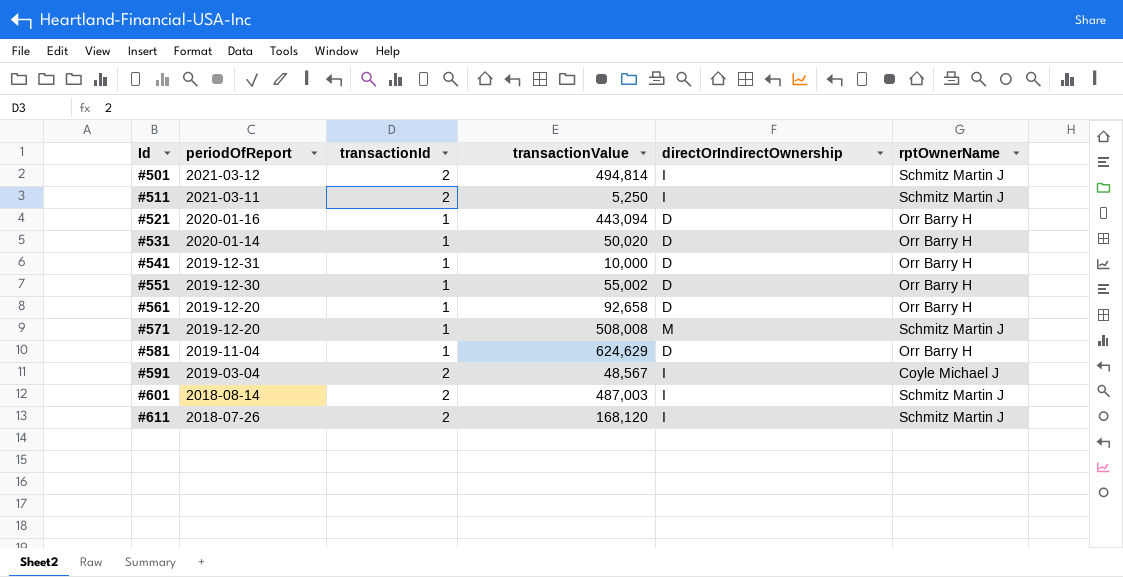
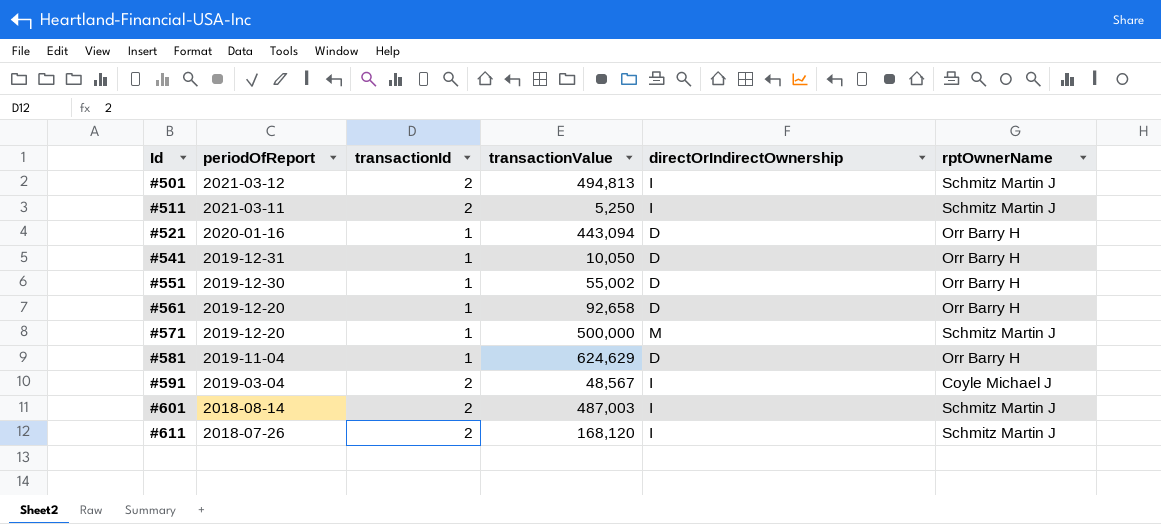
row #531: 2020-01-14 | 1 | 50,020 | D | Orr Barry H -> none
#501 | transactionValue: 494,814 -> 494,813
#541 | transactionValue: 10,000 -> 10,050
#571 | transactionValue: 508,008 -> 500,000

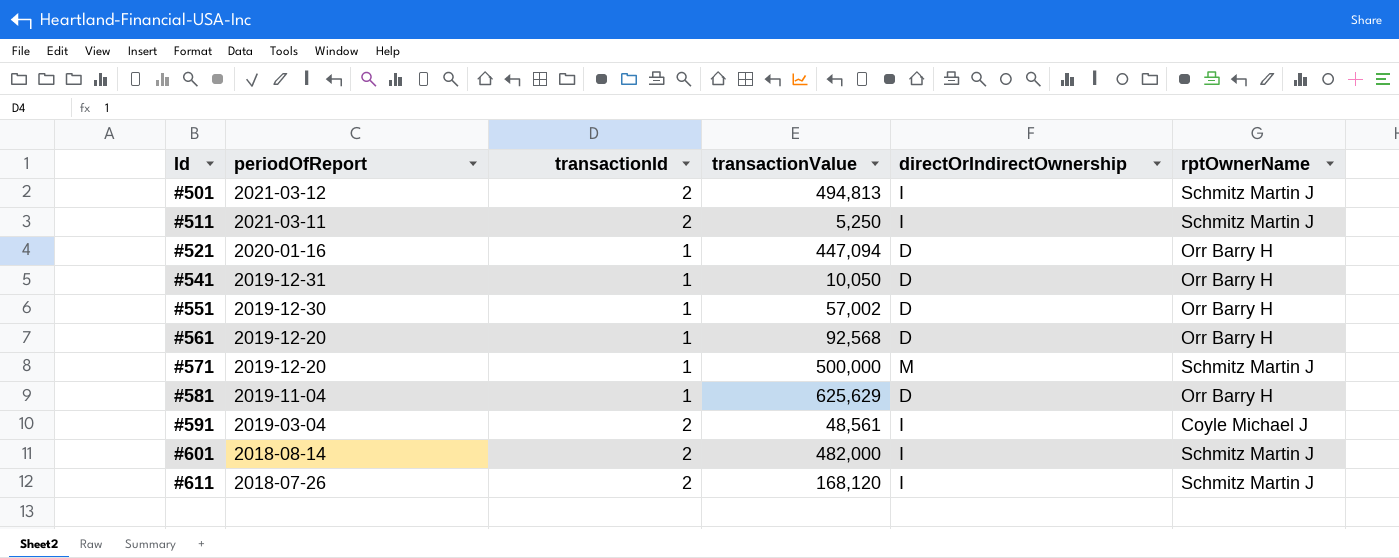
#521 | transactionValue: 443,094 -> 447,094
#551 | transactionValue: 55,002 -> 57,002
#561 | transactionValue: 92,658 -> 92,568
#581 | transactionValue: 624,629 -> 625,629
#591 | transactionValue: 48,567 -> 48,561
#601 | transactionValue: 487,003 -> 482,000

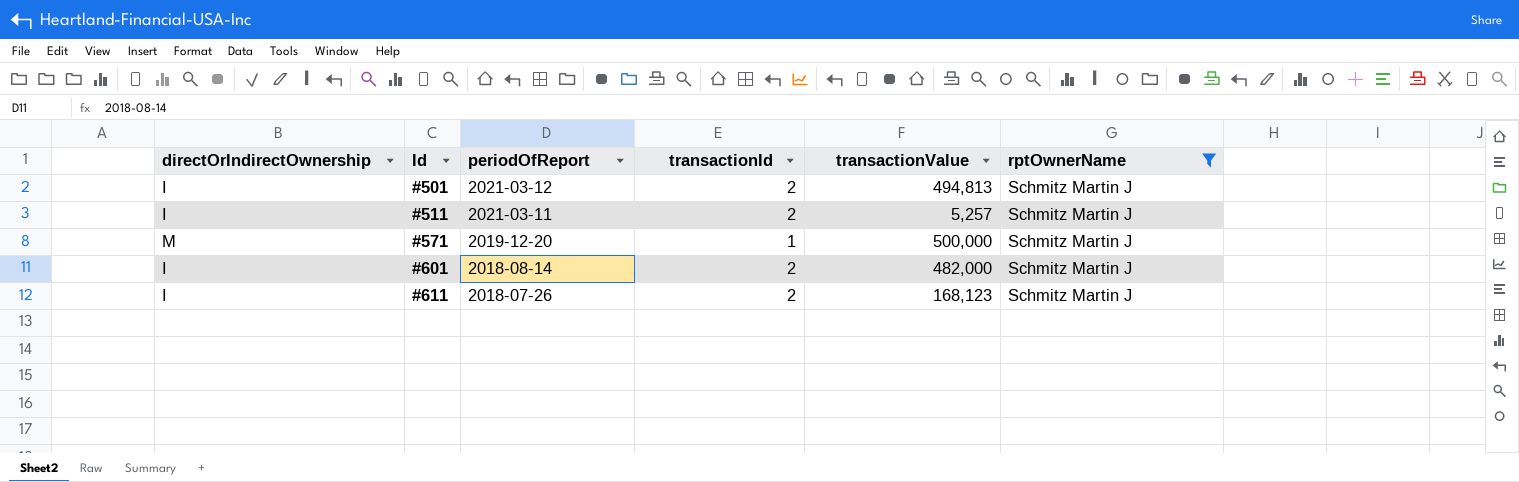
filter: none -> rptOwnerName = Schmitz Martin J
column directOrIndirectOwnership | position: 5 -> 1
#511 | transactionValue: 5,250 -> 5,257
#611 | transactionValue: 168,120 -> 168,123

